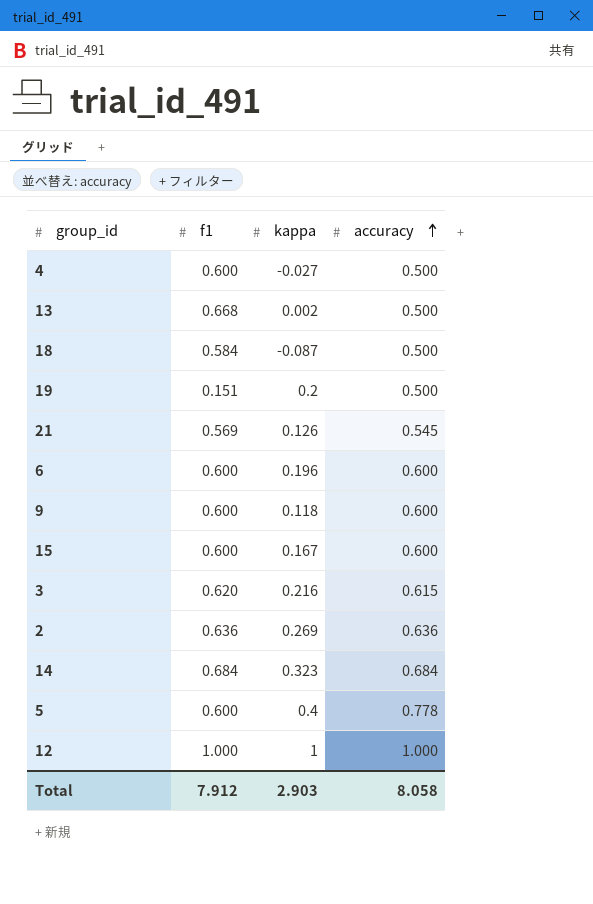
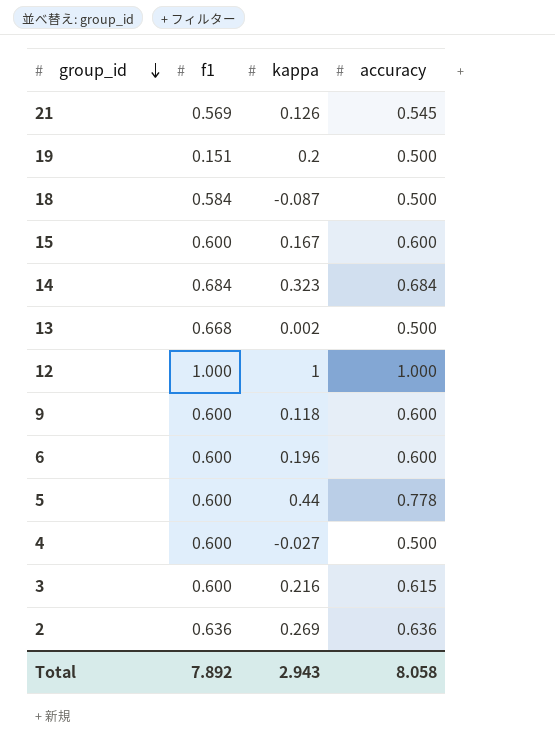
row order: accuracy ascending -> group_id descending
5 | kappa: 0.4 -> 0.44
3 | f1: 0.620 -> 0.600
Total | f1: 7.912 -> 7.892
Total | kappa: 2.903 -> 2.943

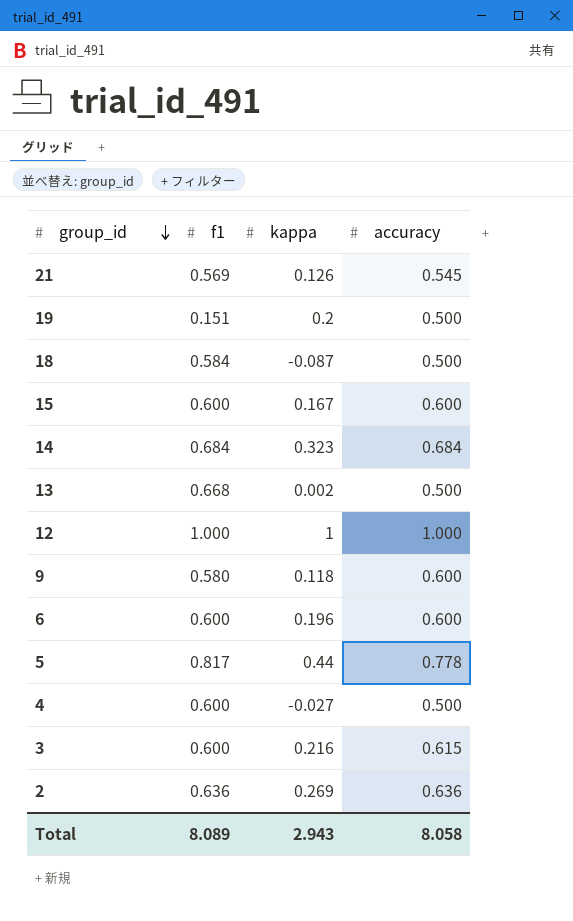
9 | f1: 0.600 -> 0.580
5 | f1: 0.600 -> 0.817
Total | f1: 7.892 -> 8.089

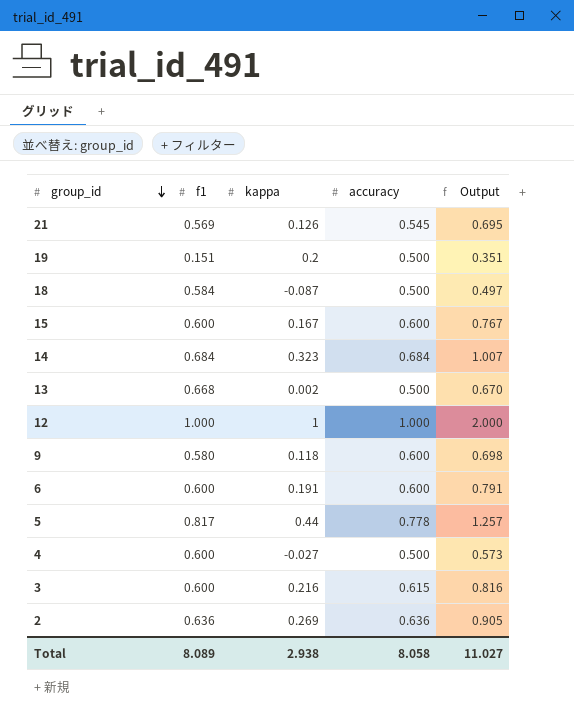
column Output | formula: none -> [f1] + [kappa]
6 | kappa: 0.196 -> 0.191
Total | kappa: 2.943 -> 2.938

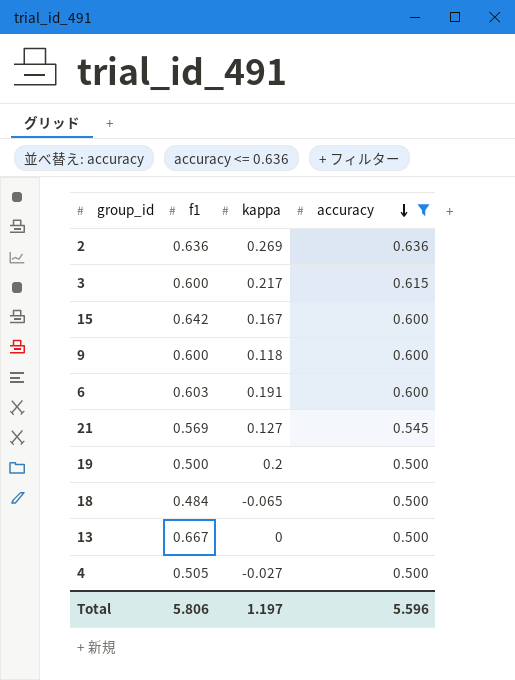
filter: none -> accuracy <= 0.636
row order: group_id descending -> accuracy descending
column Output | formula: [f1] + [kappa] -> none
3 | kappa: 0.216 -> 0.217
15 | f1: 0.600 -> 0.642
9 | f1: 0.580 -> 0.600
6 | f1: 0.600 -> 0.603
21 | kappa: 0.126 -> 0.127
19 | f1: 0.151 -> 0.500
18 | f1: 0.584 -> 0.484
18 | kappa: -0.087 -> -0.065
13 | f1: 0.668 -> 0.667
13 | kappa: 0.002 -> 0
4 | f1: 0.600 -> 0.505
Total | f1: 8.089 -> 5.806
Total | kappa: 2.938 -> 1.197
Total | accuracy: 8.058 -> 5.596

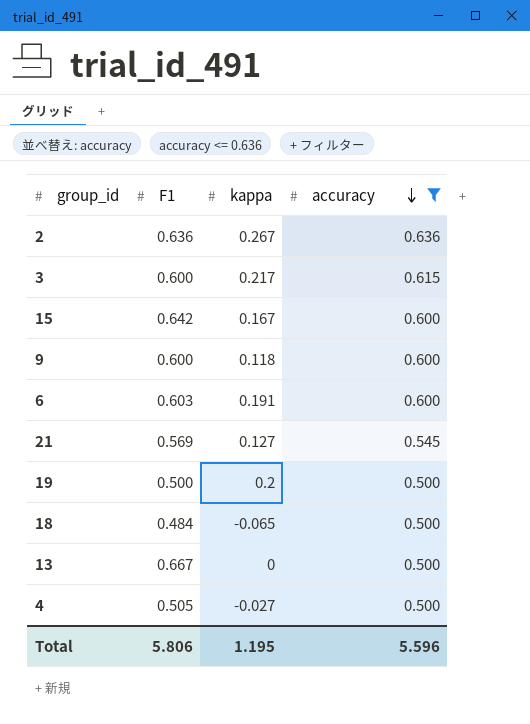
column name: f1 -> F1
2 | kappa: 0.269 -> 0.267
Total | kappa: 1.197 -> 1.195

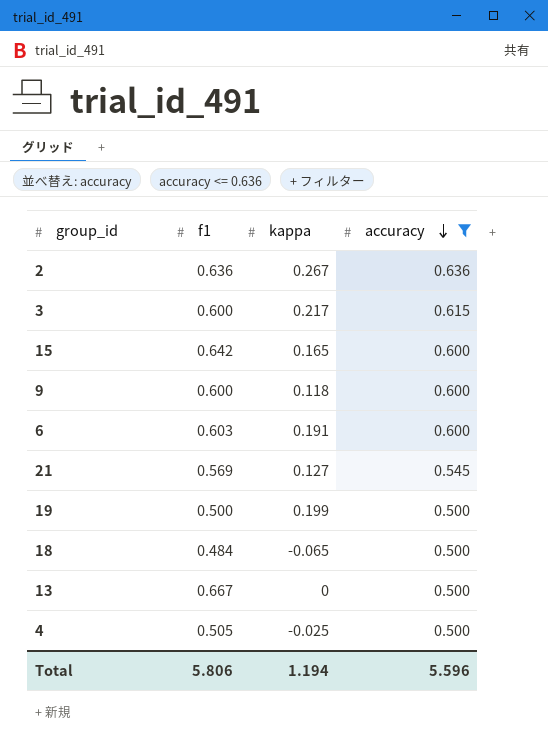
column name: F1 -> f1
15 | kappa: 0.167 -> 0.165
19 | kappa: 0.2 -> 0.199
4 | kappa: -0.027 -> -0.025
Total | kappa: 1.195 -> 1.194

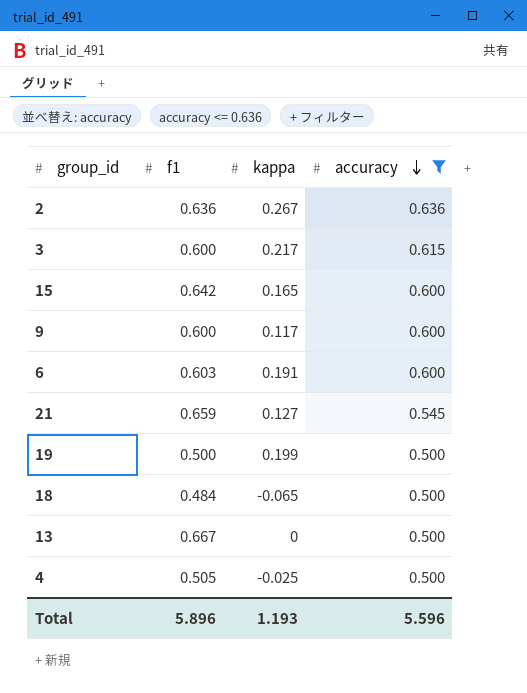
9 | kappa: 0.118 -> 0.117
21 | f1: 0.569 -> 0.659
Total | f1: 5.806 -> 5.896
Total | kappa: 1.194 -> 1.193

